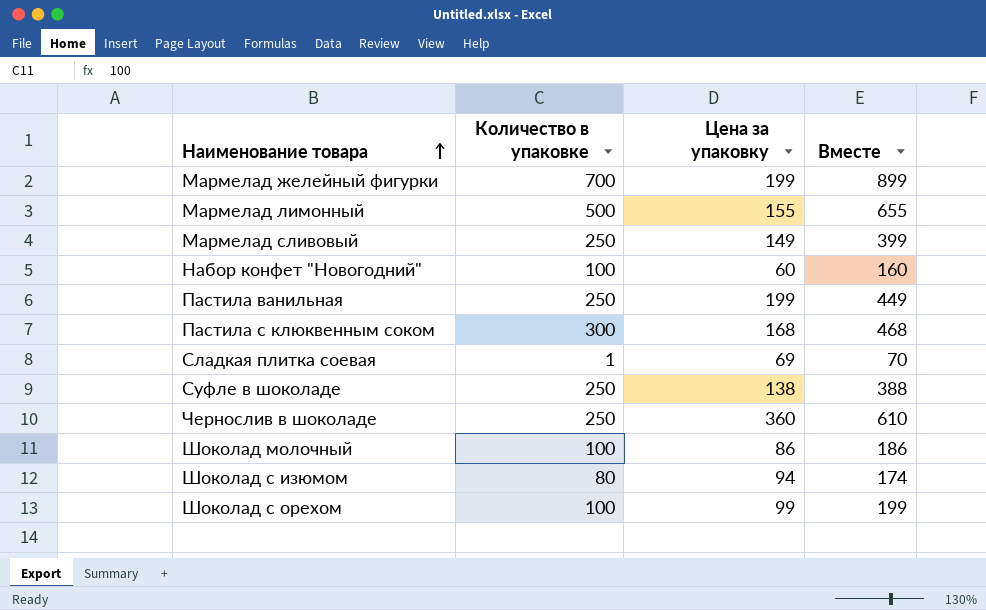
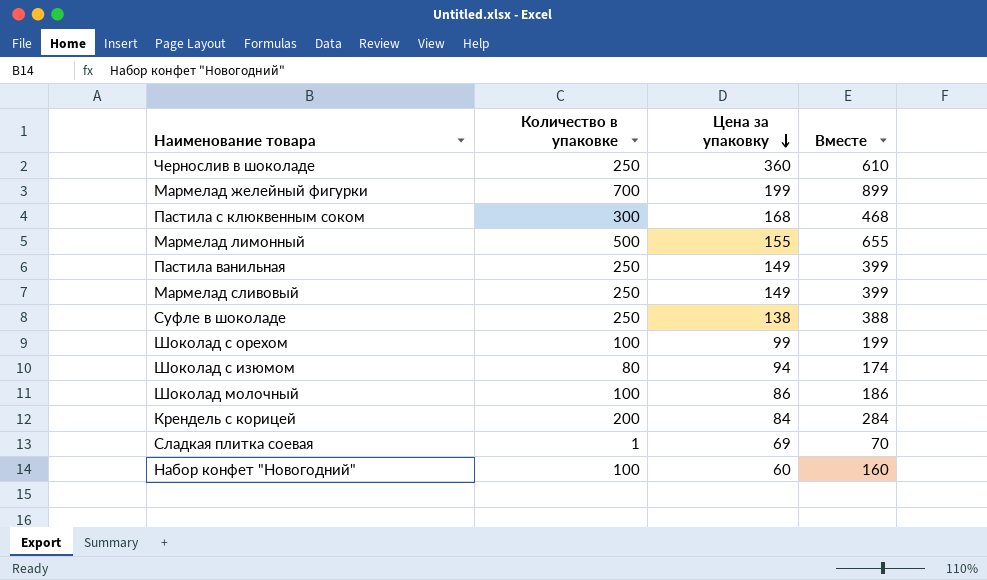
row order: Наименование товара ascending -> Цена за упаковку descending
Пастила ванильная | Цена за упаковку: 199 -> 149
Пастила ванильная | Вместе: 449 -> 399
row Крендель с корицей: none -> 200 | 84 | 284

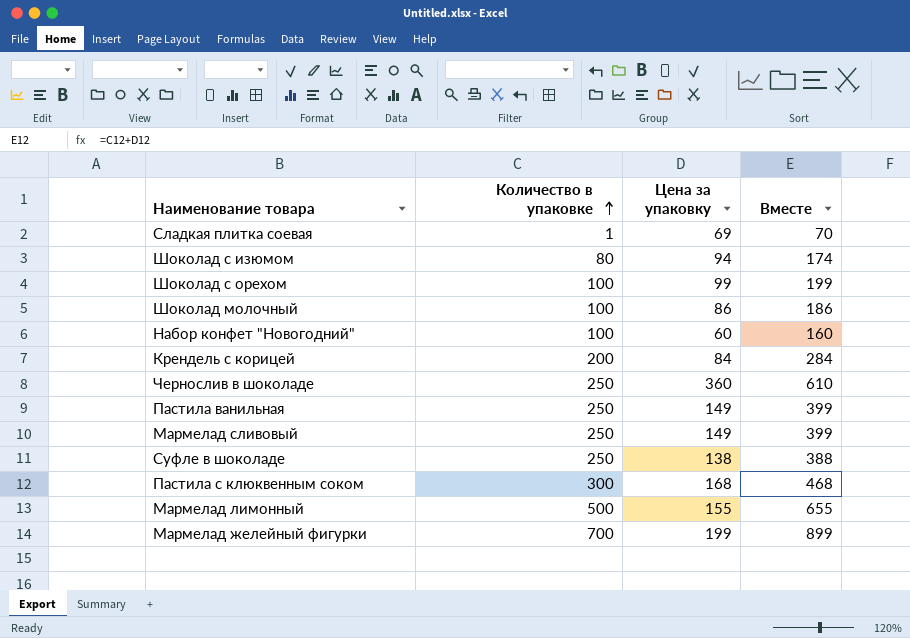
row order: Цена за упаковку descending -> Количество в упаковке ascending

